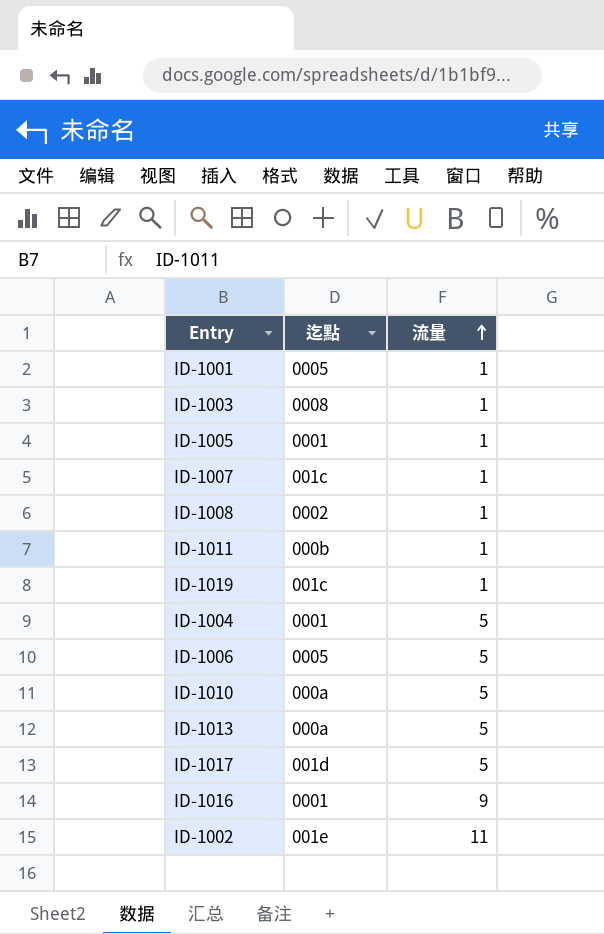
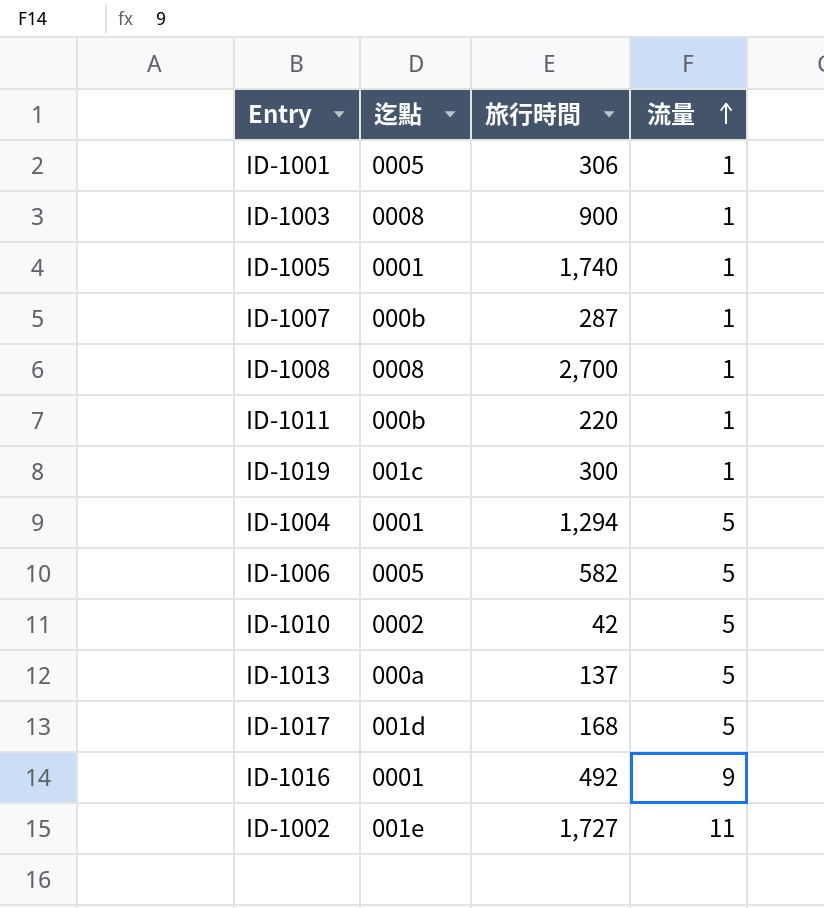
column 旅行時間 | position: none -> 3
ID-1007 | 迄點: 001c -> 000b
ID-1008 | 迄點: 0002 -> 0008
ID-1010 | 迄點: 000a -> 0002

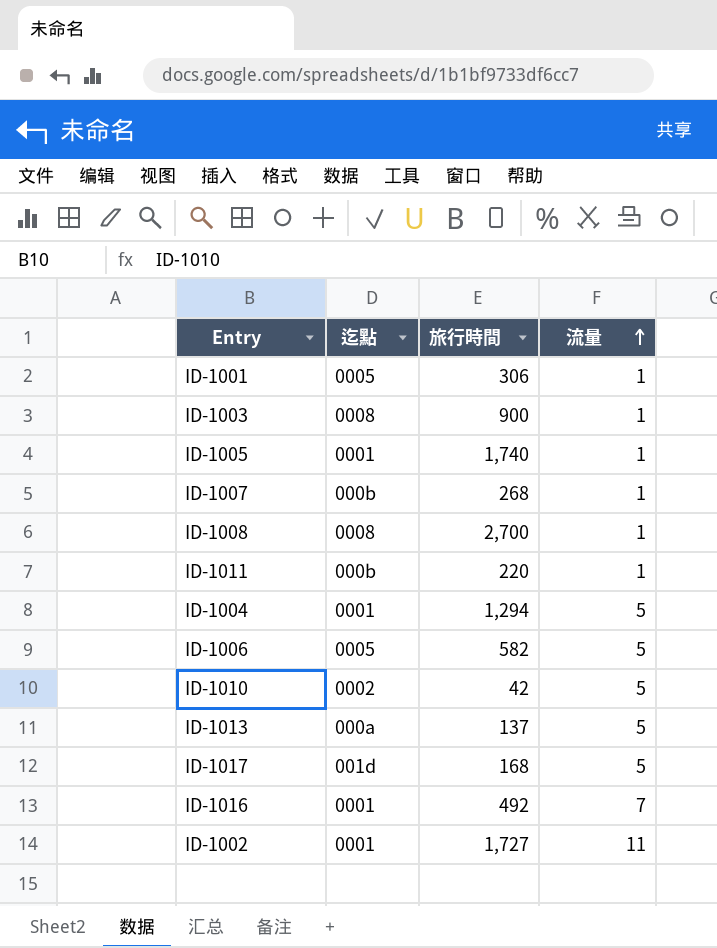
row ID-1019: 001c | 300 | 1 -> none
ID-1007 | 旅行時間: 287 -> 268
ID-1016 | 流量: 9 -> 7
ID-1002 | 迄點: 001e -> 0001

